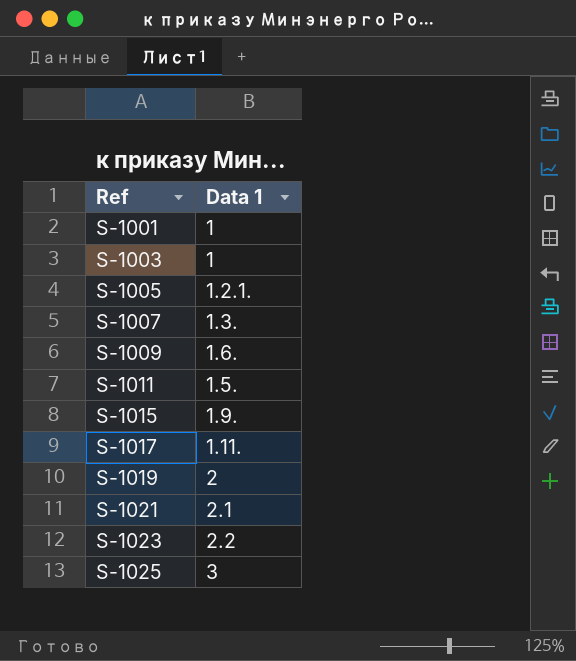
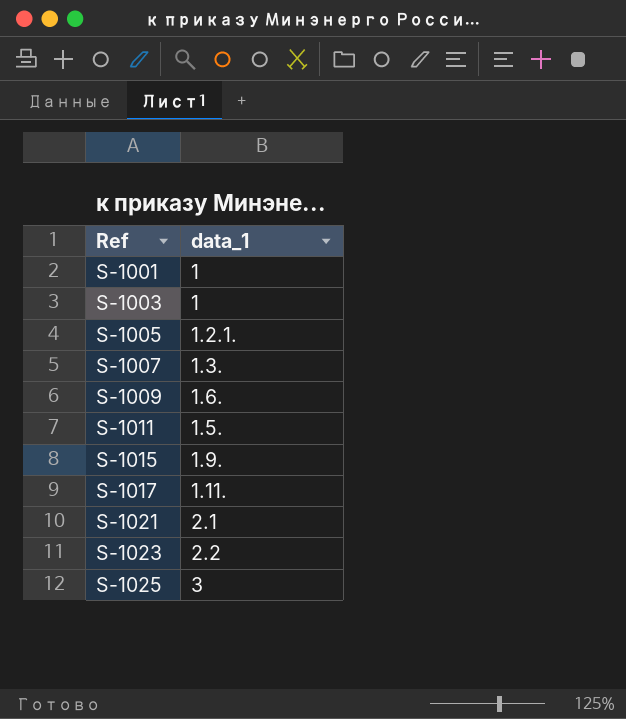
column name: Data 1 -> data_1
row S-1019: 2 -> none

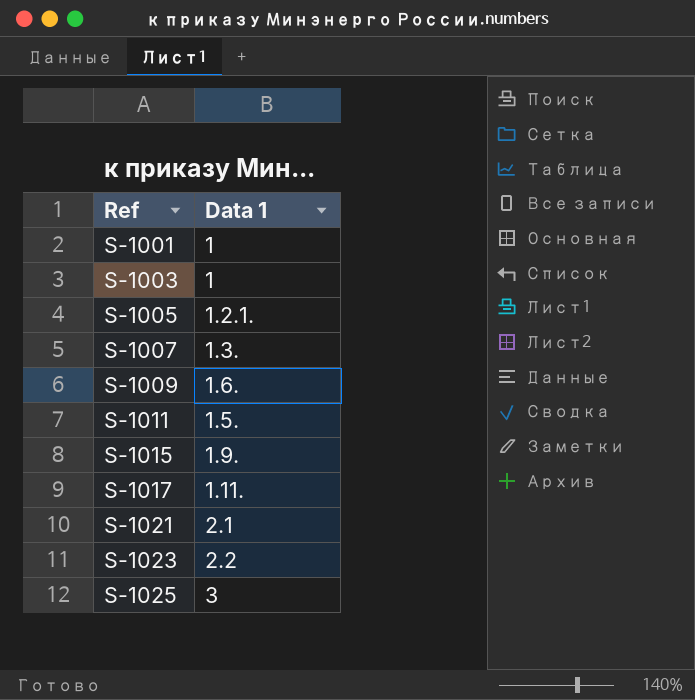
column name: data_1 -> Data 1

